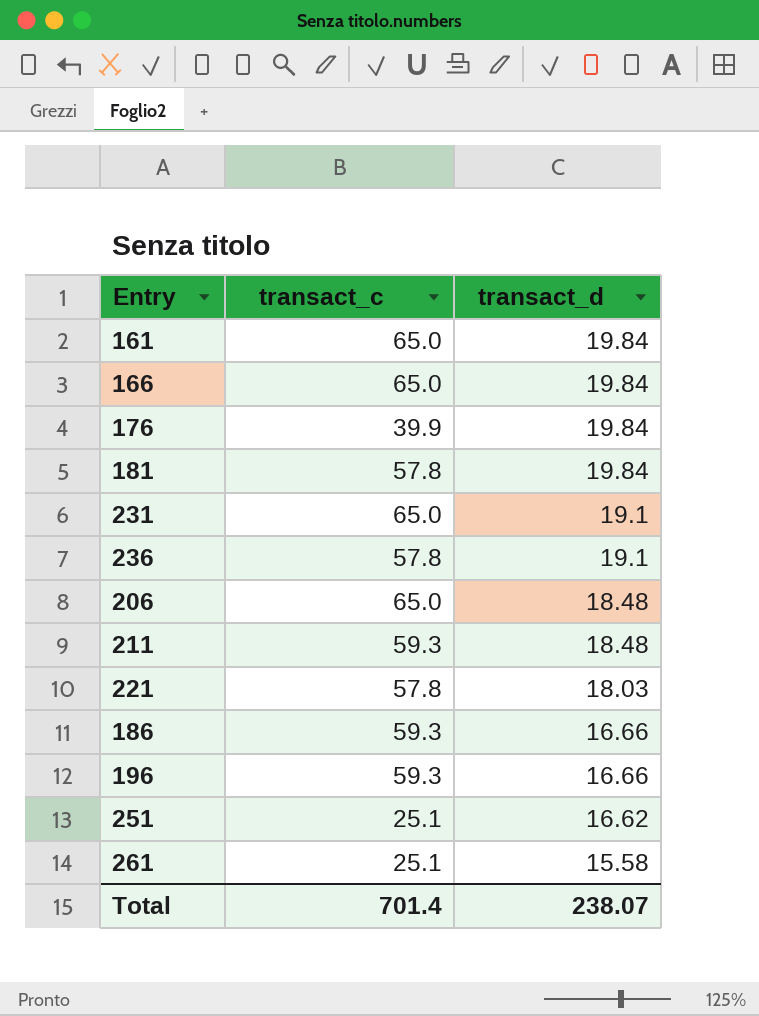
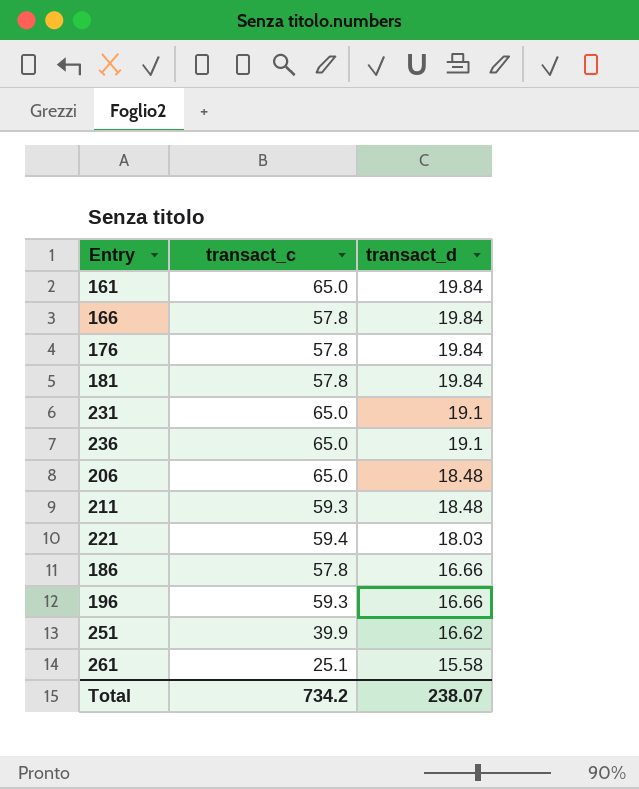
166 | transact_c: 65.0 -> 57.8
176 | transact_c: 39.9 -> 57.8
236 | transact_c: 57.8 -> 65.0
221 | transact_c: 57.8 -> 59.4
186 | transact_c: 59.3 -> 57.8
251 | transact_c: 25.1 -> 39.9
Total | transact_c: 701.4 -> 734.2

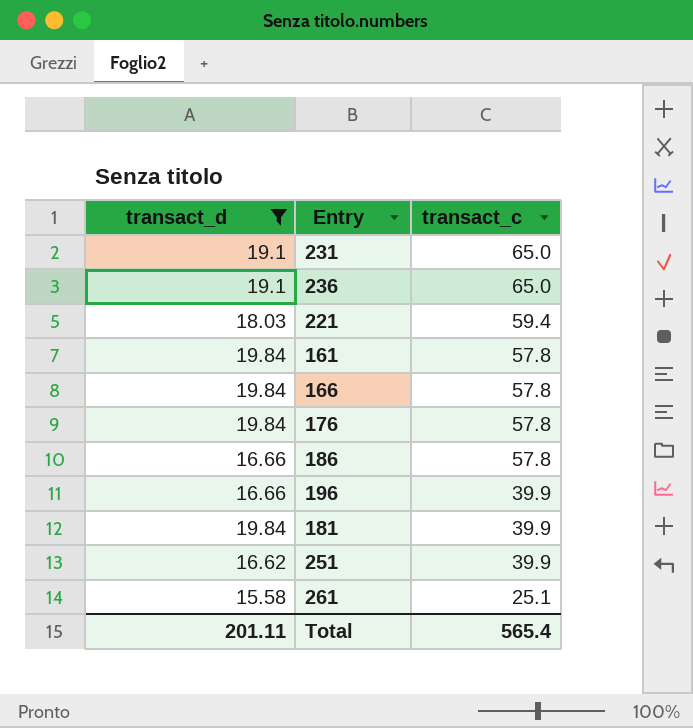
filter: none -> transact_d != 18.48
row order: transact_d descending -> transact_c descending
column transact_d | position: 3 -> 1
161 | transact_c: 65.0 -> 57.8
196 | transact_c: 59.3 -> 39.9
181 | transact_c: 57.8 -> 39.9
Total | transact_d: 238.07 -> 201.11
Total | transact_c: 734.2 -> 565.4

